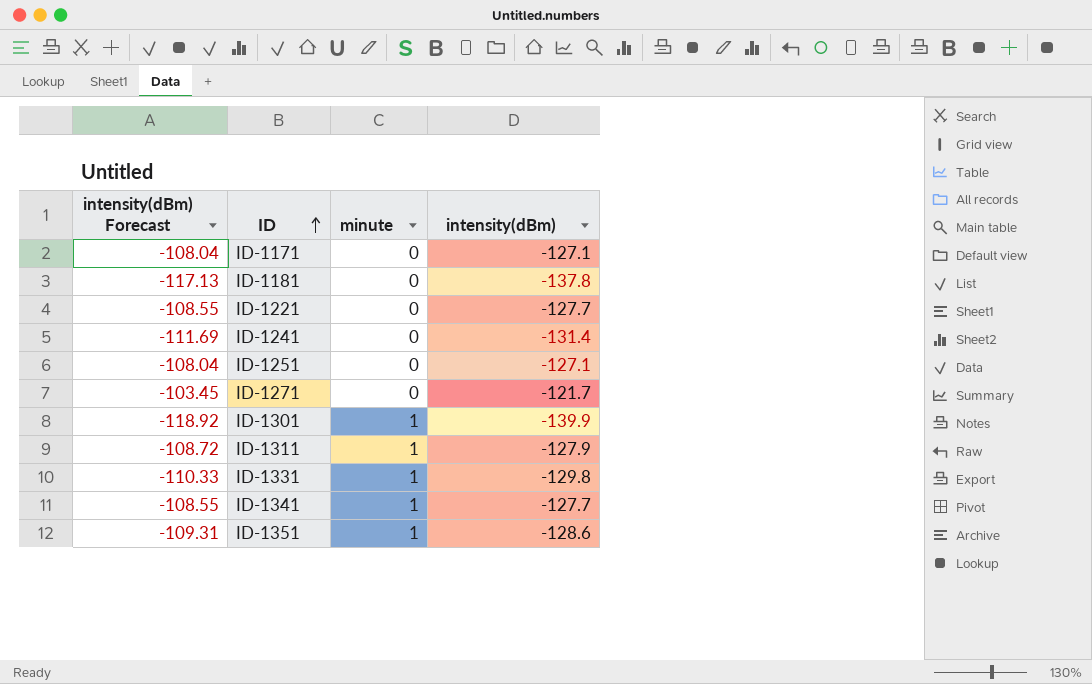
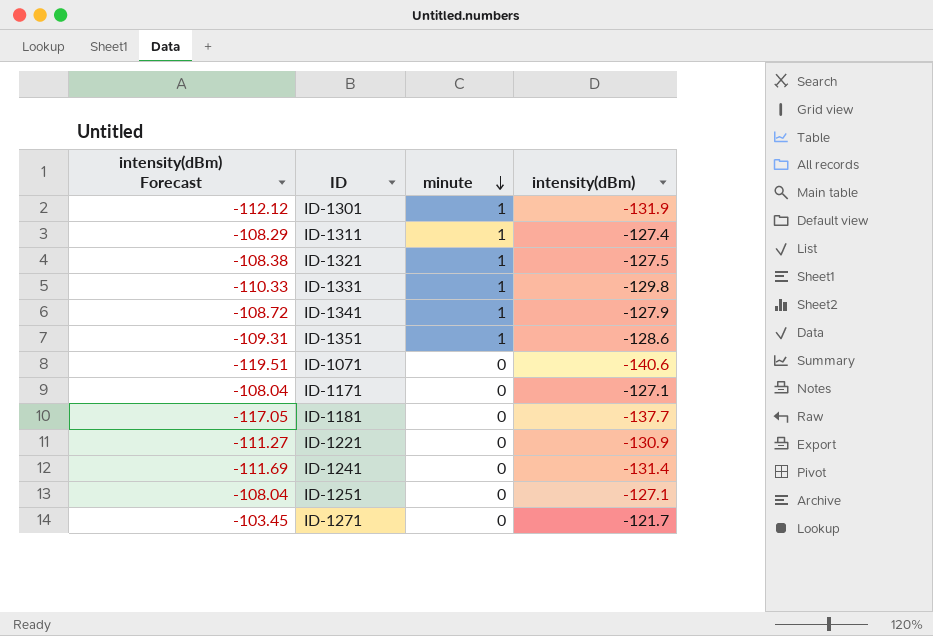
row order: ID ascending -> minute descending
ID-1301 | intensity(dBm) Forecast: -118.92 -> -112.12
ID-1301 | intensity(dBm): -139.9 -> -131.9
ID-1311 | intensity(dBm) Forecast: -108.72 -> -108.29
ID-1311 | intensity(dBm): -127.9 -> -127.4
row ID-1321: none -> -108.38 | 1 | -127.5
ID-1341 | intensity(dBm) Forecast: -108.55 -> -108.72
ID-1341 | intensity(dBm): -127.7 -> -127.9
row ID-1071: none -> -119.51 | 0 | -140.6
ID-1181 | intensity(dBm) Forecast: -117.13 -> -117.05
ID-1181 | intensity(dBm): -137.8 -> -137.7
ID-1221 | intensity(dBm) Forecast: -108.55 -> -111.27
ID-1221 | intensity(dBm): -127.7 -> -130.9

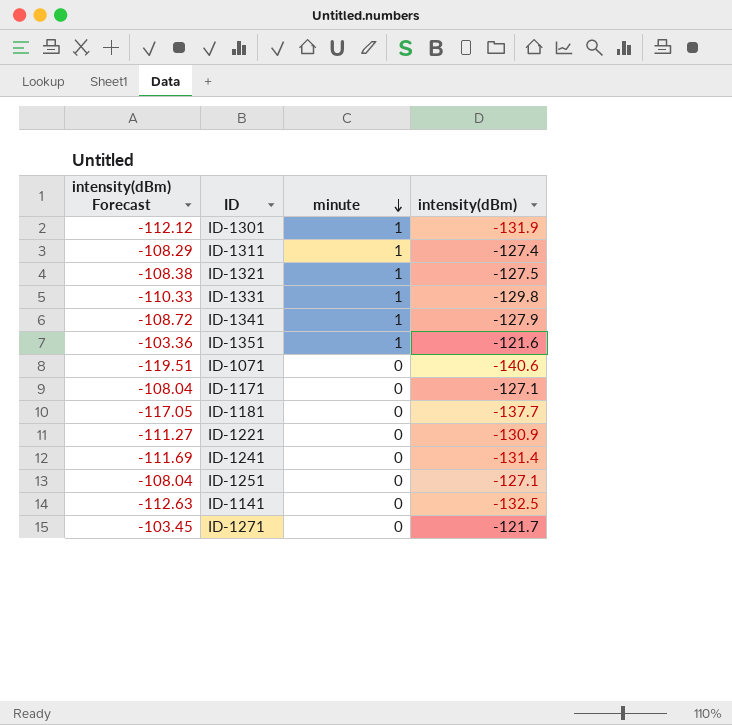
ID-1351 | intensity(dBm) Forecast: -109.31 -> -103.36
ID-1351 | intensity(dBm): -128.6 -> -121.6
row ID-1141: none -> -112.63 | 0 | -132.5

